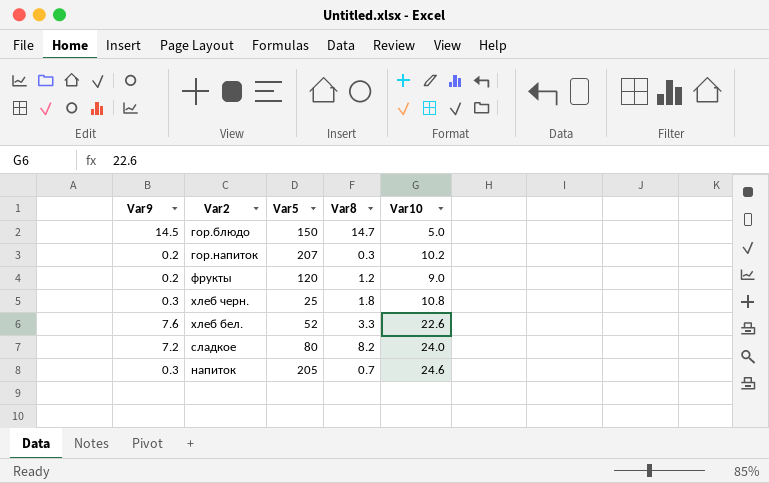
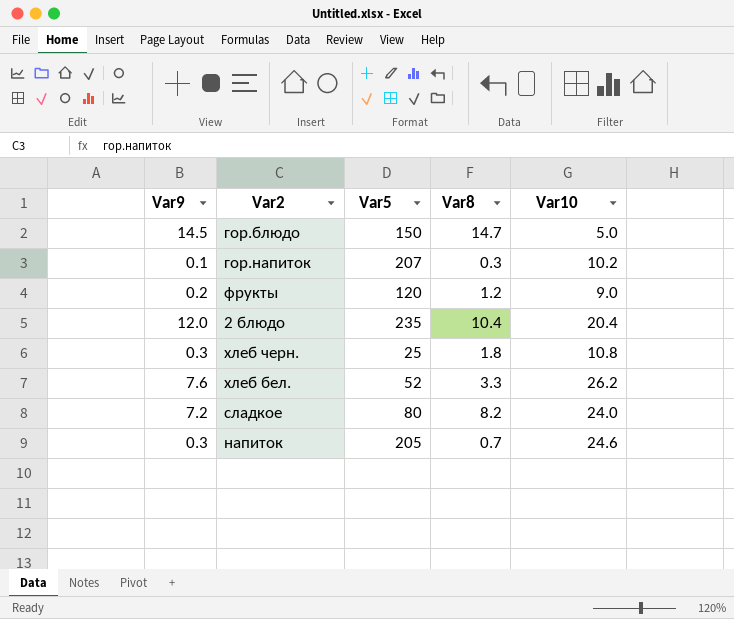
гор.напиток | Var9: 0.2 -> 0.1
row 2 блюдо: none -> 12.0 | 235 | 10.4 | 20.4
хлеб бел. | Var10: 22.6 -> 26.2

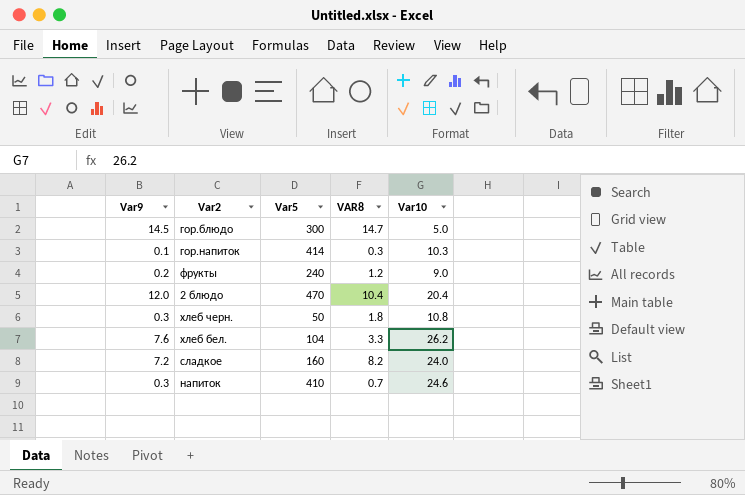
column name: Var8 -> VAR8
гор.блюдо | Var5: 150 -> 300
гор.напиток | Var5: 207 -> 414
гор.напиток | Var10: 10.2 -> 10.3
фрукты | Var5: 120 -> 240
2 блюдо | Var5: 235 -> 470
хлеб черн. | Var5: 25 -> 50
хлеб бел. | Var5: 52 -> 104
сладкое | Var5: 80 -> 160
напиток | Var5: 205 -> 410

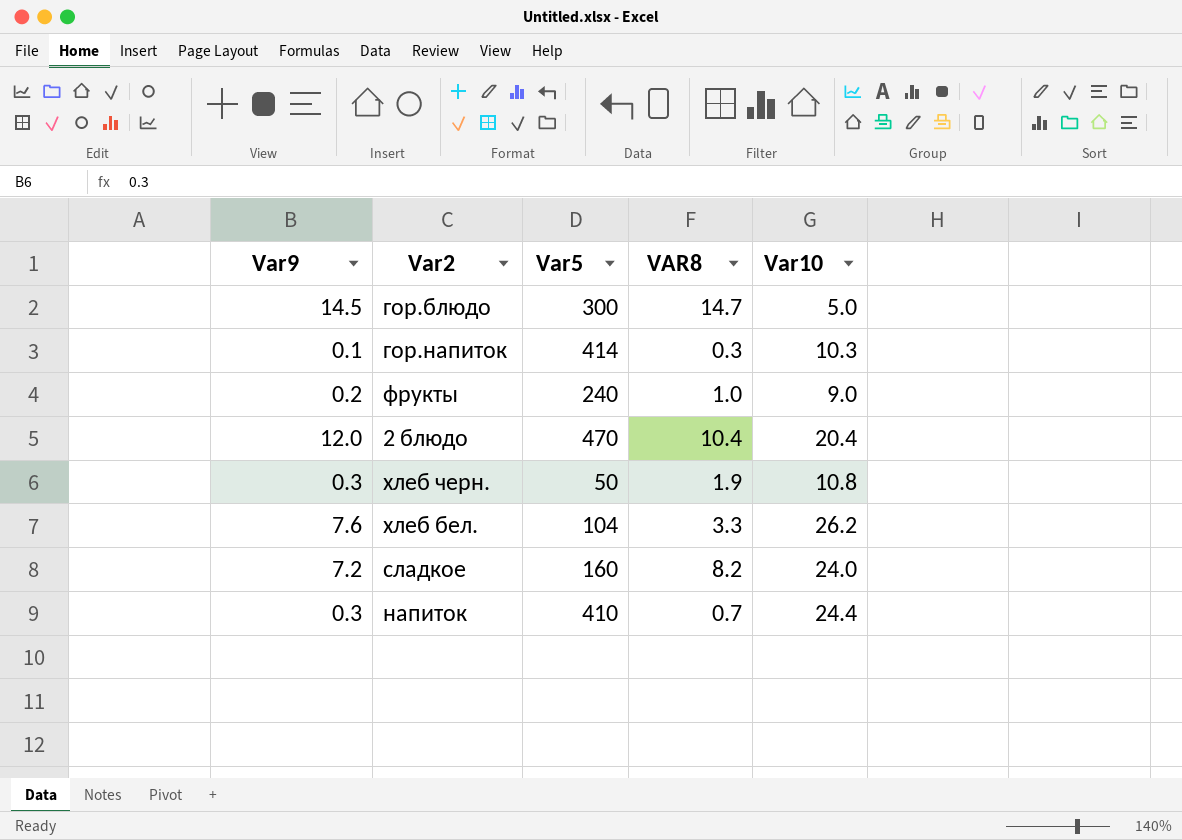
фрукты | VAR8: 1.2 -> 1.0
хлеб черн. | VAR8: 1.8 -> 1.9
напиток | Var10: 24.6 -> 24.4

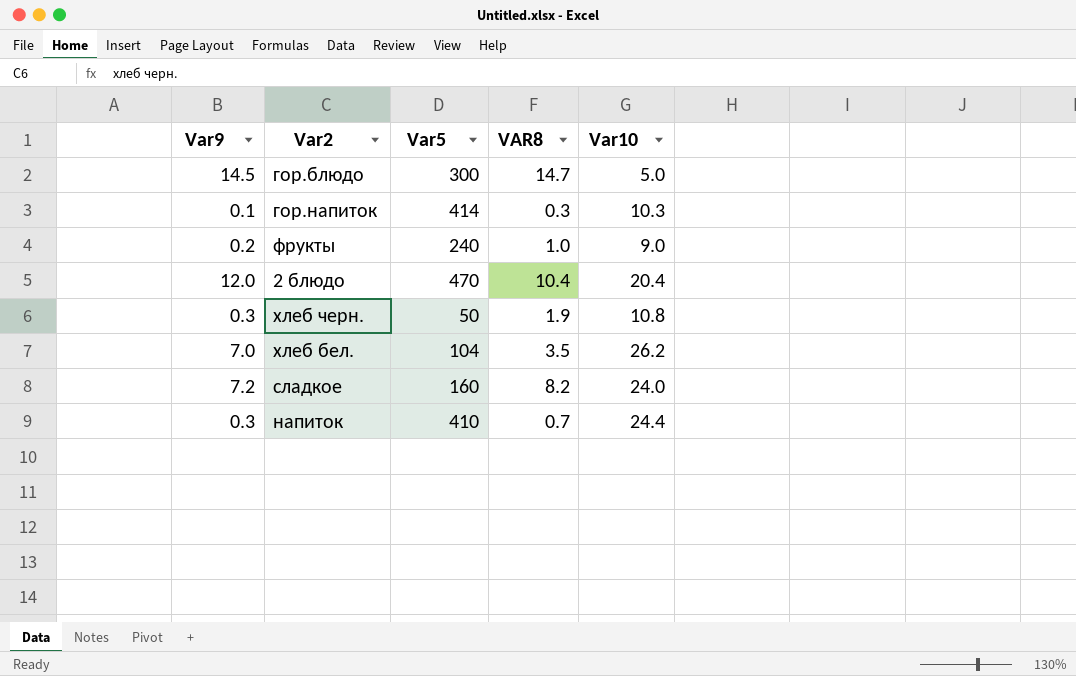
хлеб бел. | Var9: 7.6 -> 7.0
хлеб бел. | VAR8: 3.3 -> 3.5

